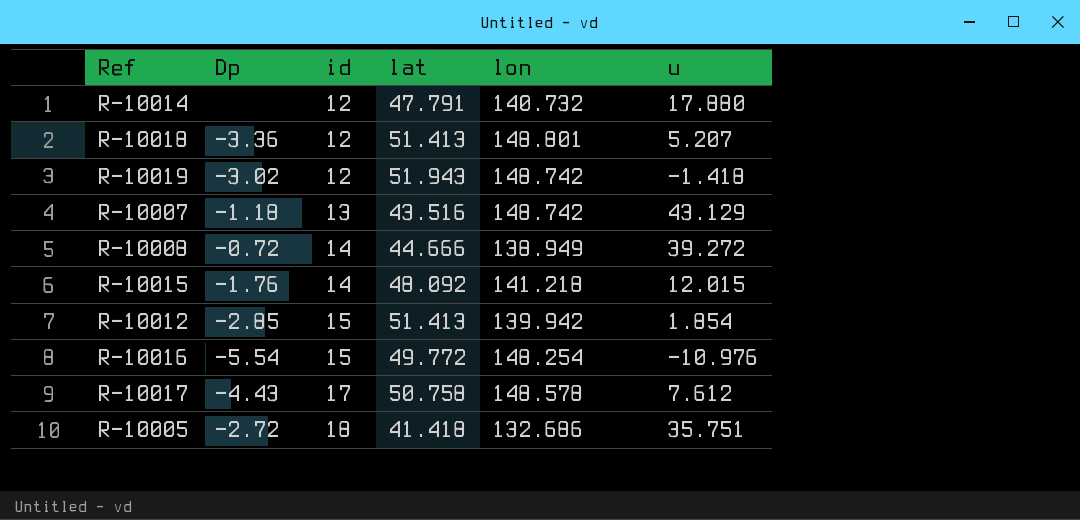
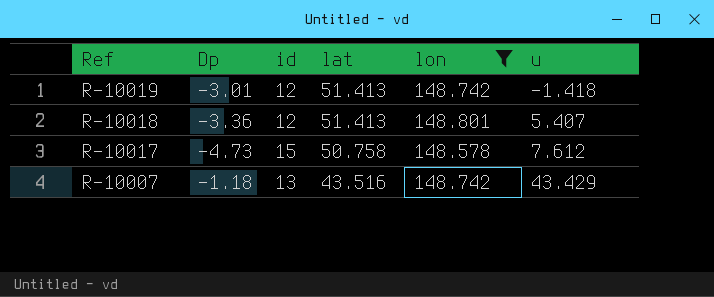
filter: none -> lon >= 148.578
row order: id ascending -> Ref descending
R-10019 | Dp: -3.02 -> -3.01
R-10019 | lat: 51.943 -> 51.413
R-10018 | u: 5.207 -> 5.407
R-10017 | Dp: -4.43 -> -4.73
R-10017 | id: 17 -> 15
R-10007 | u: 43.129 -> 43.429

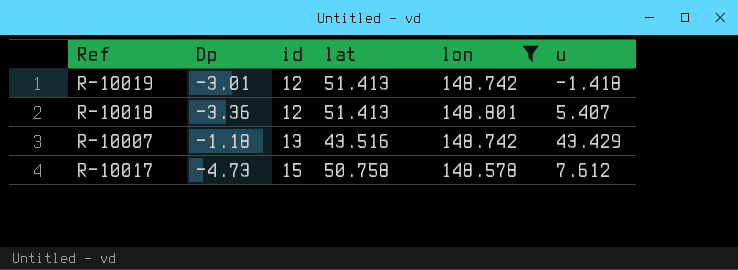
row order: Ref descending -> id ascending

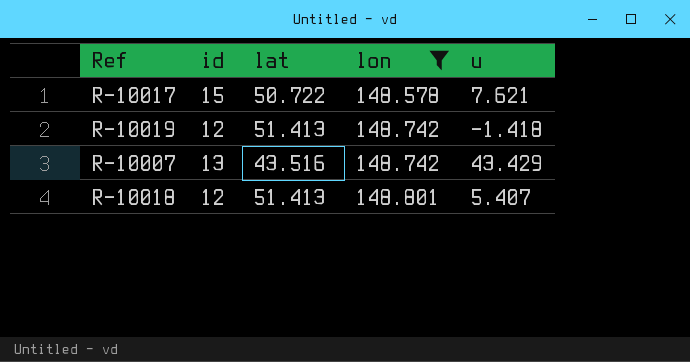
row order: id ascending -> lon ascending
column Dp | position: 2 -> none
R-10017 | lat: 50.758 -> 50.722
R-10017 | u: 7.612 -> 7.621

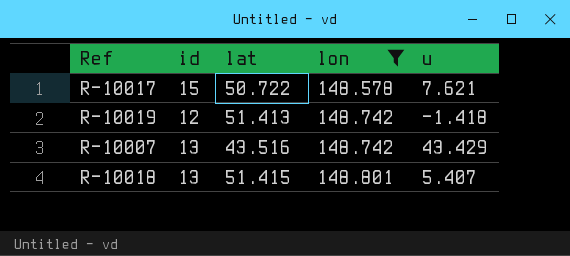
R-10018 | id: 12 -> 13
R-10018 | lat: 51.413 -> 51.415

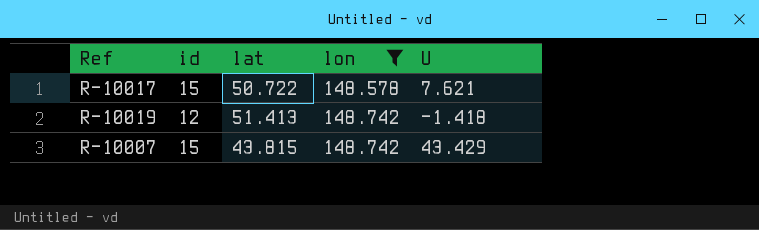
column name: u -> U
row R-10018: 13 | 51.415 | 148.801 | 5.407 -> none
R-10007 | id: 13 -> 15
R-10007 | lat: 43.516 -> 43.815

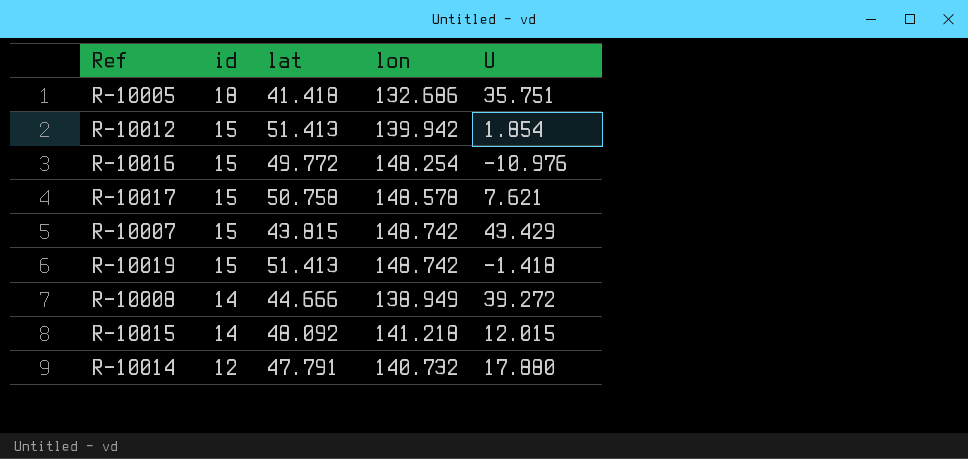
filter: lon >= 148.578 -> none
row order: lon ascending -> id descending
R-10017 | lat: 50.722 -> 50.758
R-10019 | id: 12 -> 15

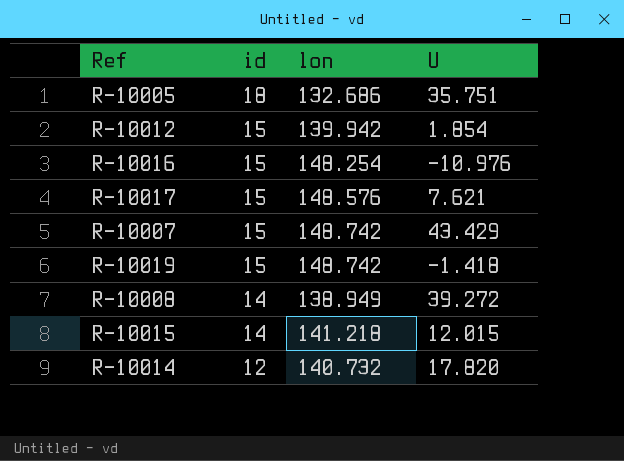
column lat | position: 3 -> none
R-10017 | lon: 148.578 -> 148.576
R-10014 | U: 17.880 -> 17.820

